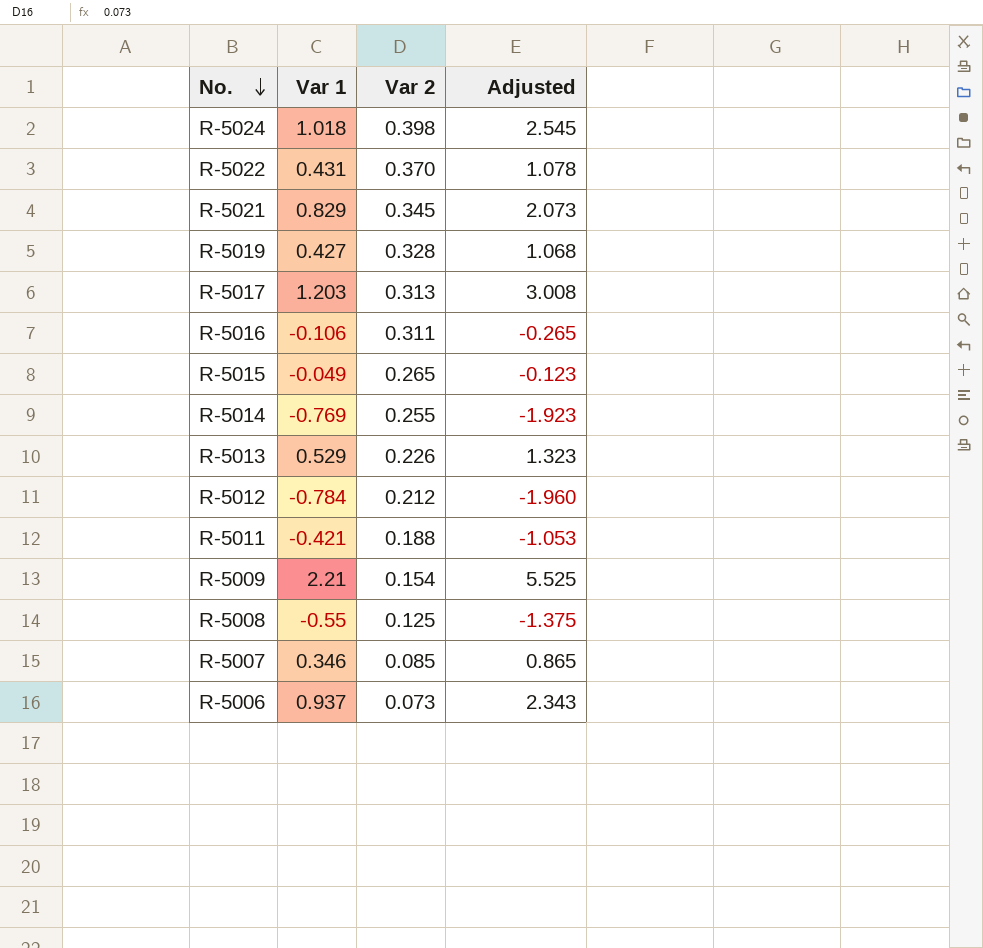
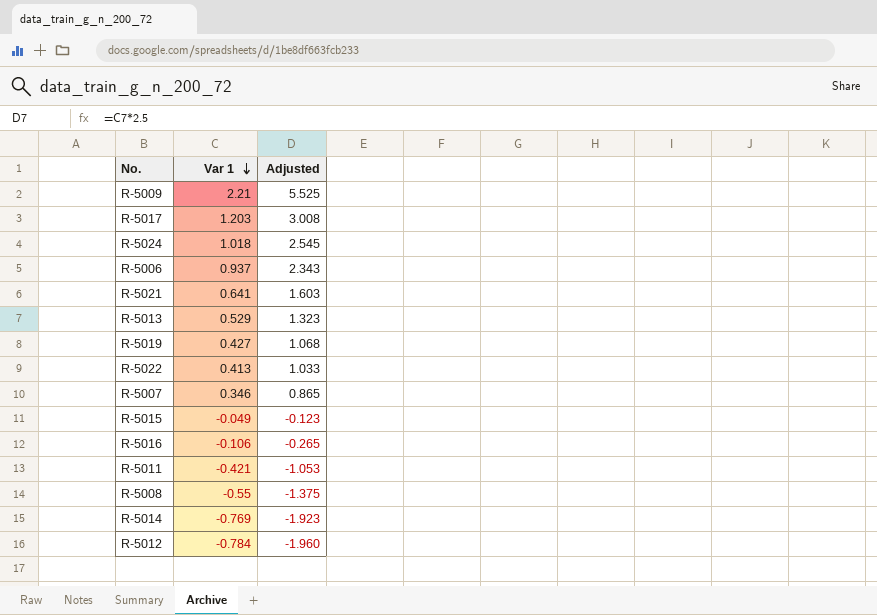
row order: No. descending -> Var 1 descending
column Var 2 | position: 3 -> none
R-5021 | Var 1: 0.829 -> 0.641
R-5021 | Adjusted: 2.073 -> 1.603
R-5022 | Var 1: 0.431 -> 0.413
R-5022 | Adjusted: 1.078 -> 1.033

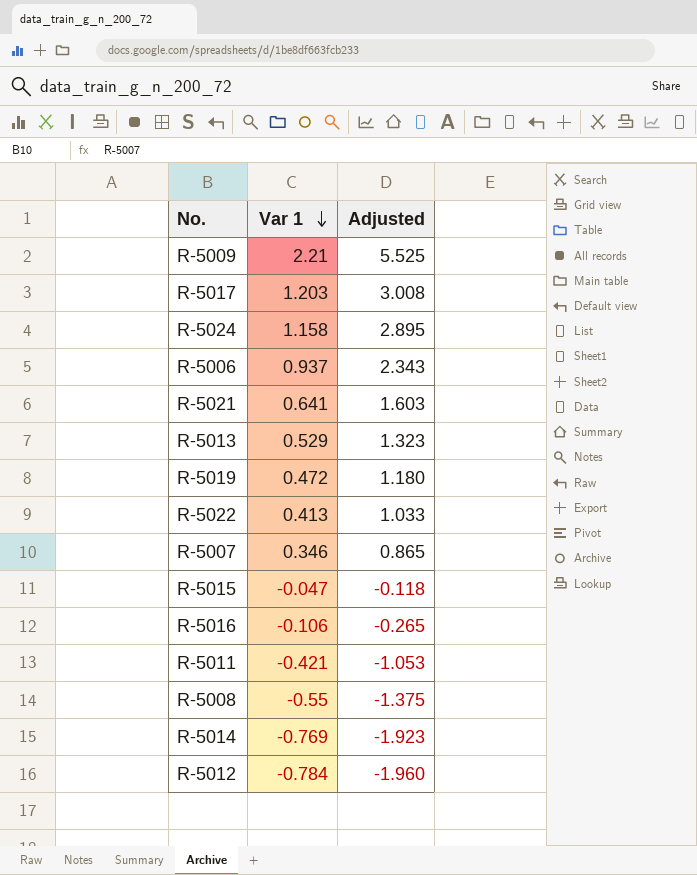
R-5024 | Var 1: 1.018 -> 1.158
R-5024 | Adjusted: 2.545 -> 2.895
R-5019 | Var 1: 0.427 -> 0.472
R-5019 | Adjusted: 1.068 -> 1.180
R-5015 | Var 1: -0.049 -> -0.047
R-5015 | Adjusted: -0.123 -> -0.118

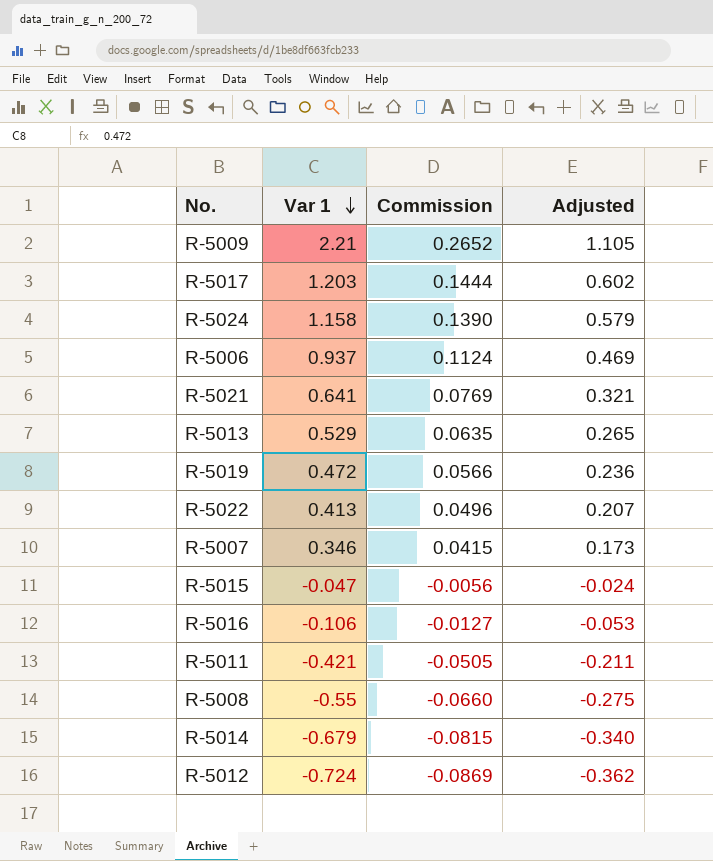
column Commission | formula: none -> [Var 1] * 0.12
column Adjusted | formula: [Var 1] * 2.5 -> [Var 1] * 0.5
R-5014 | Var 1: -0.769 -> -0.679
R-5012 | Var 1: -0.784 -> -0.724

